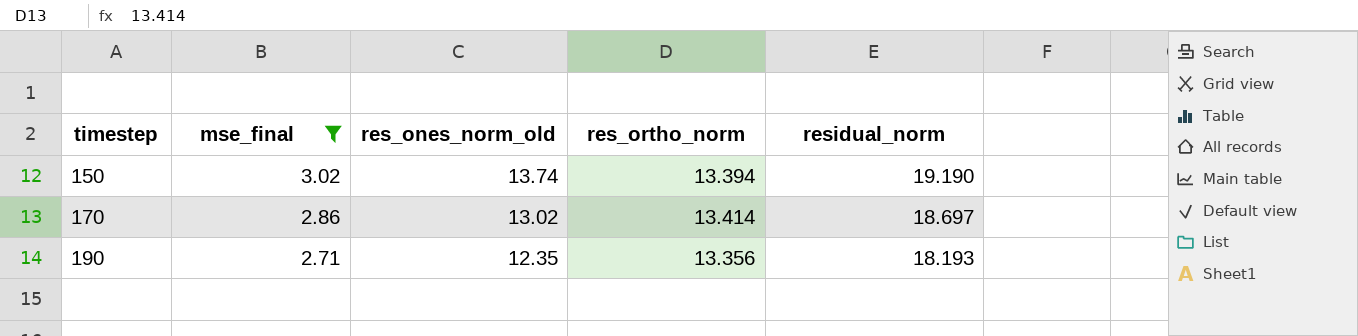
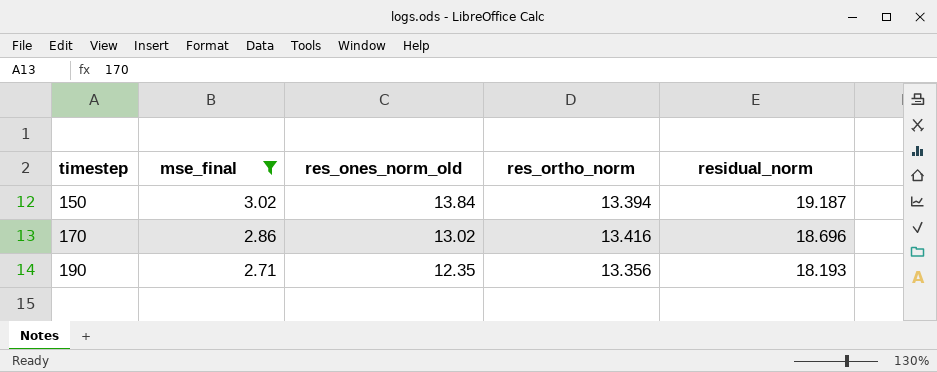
150 | res_ones_norm_old: 13.74 -> 13.84
150 | residual_norm: 19.190 -> 19.187
170 | res_ortho_norm: 13.414 -> 13.416
170 | residual_norm: 18.697 -> 18.696

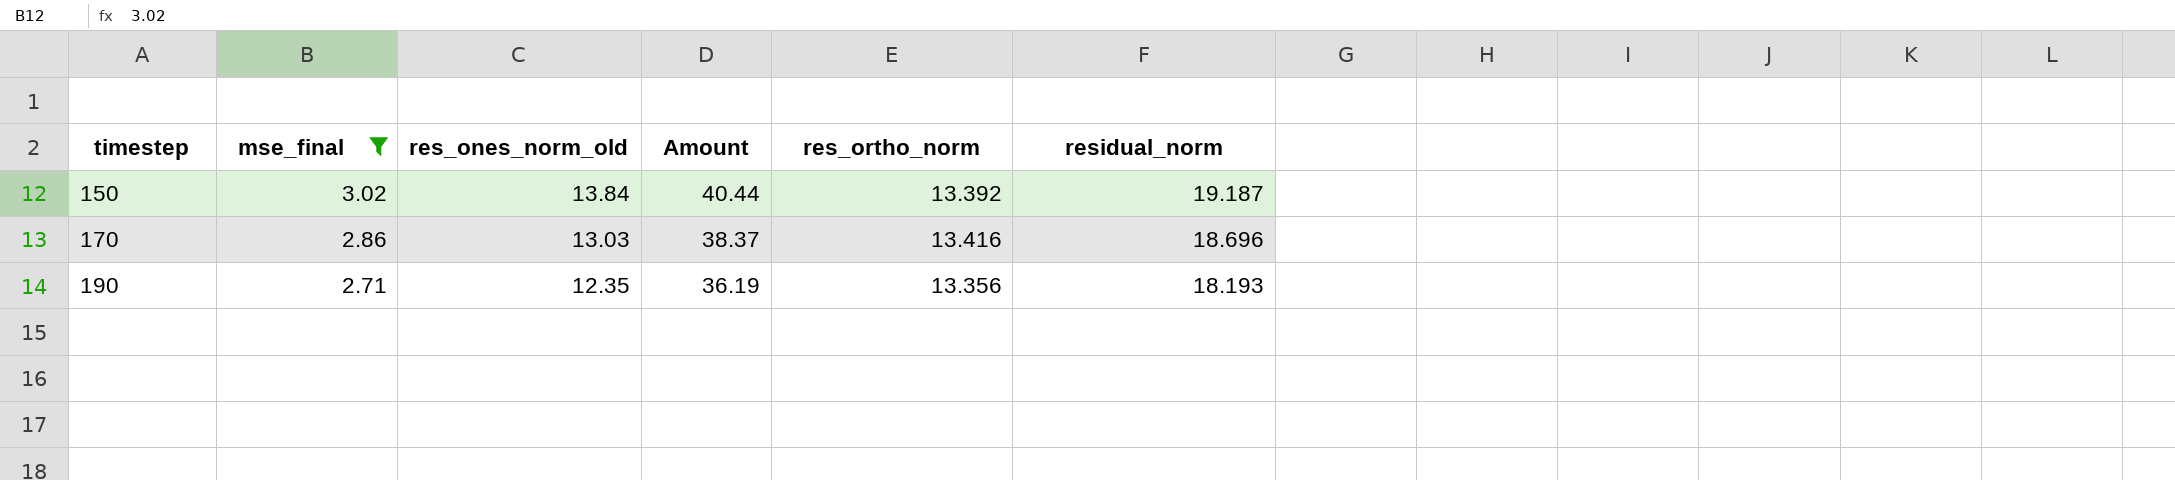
column Amount | formula: none -> [mse_final] * [res_ortho_norm]
150 | res_ortho_norm: 13.394 -> 13.392
170 | res_ones_norm_old: 13.02 -> 13.03

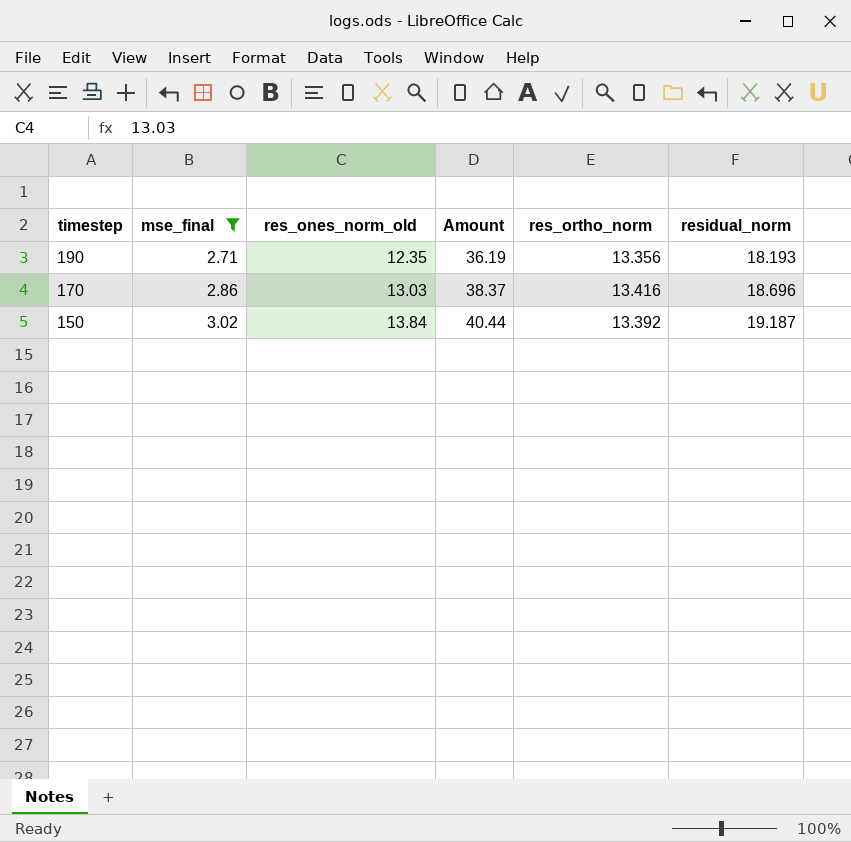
row order: timestep ascending -> timestep descending

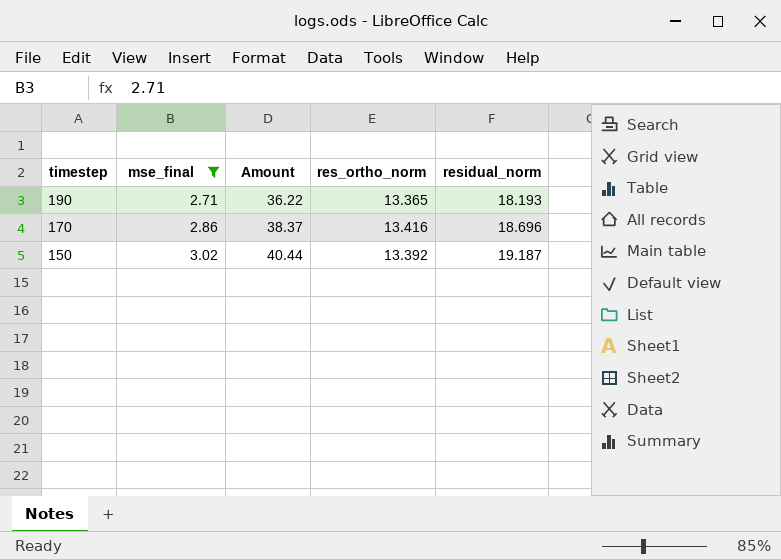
column res_ones_norm_old | position: 3 -> none
190 | Amount: 36.19 -> 36.22
190 | res_ortho_norm: 13.356 -> 13.365

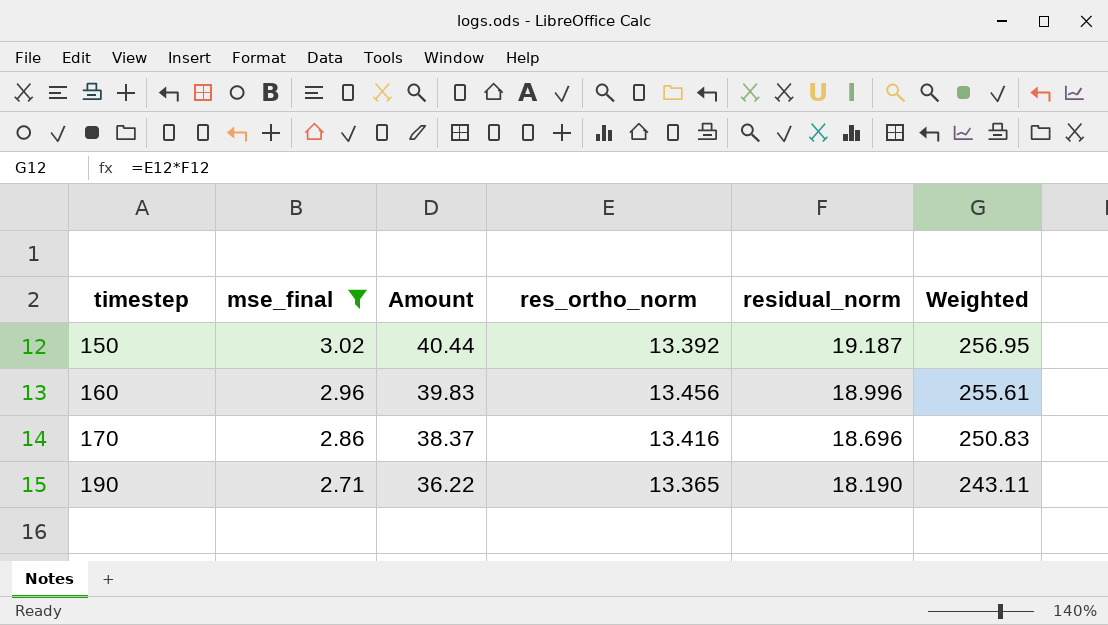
row order: timestep descending -> timestep ascending
column Weighted | formula: none -> [res_ortho_norm] * [residual_norm]
row 160: none -> 2.96 | 39.83 | 13.456 | 18.996 | 255.61
190 | residual_norm: 18.193 -> 18.190

